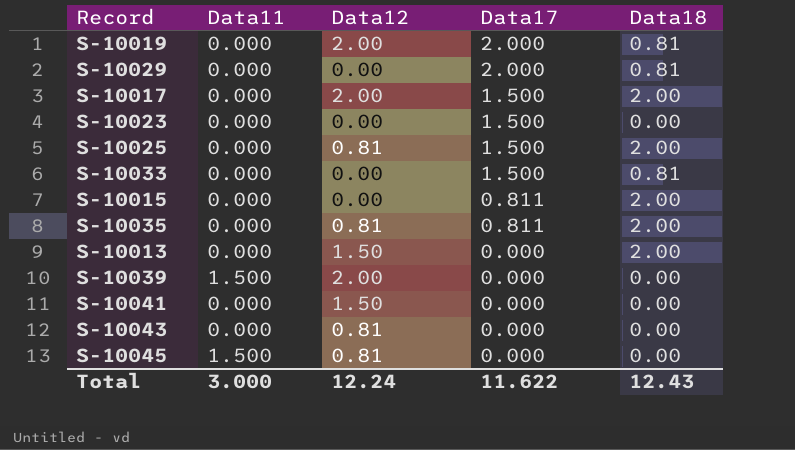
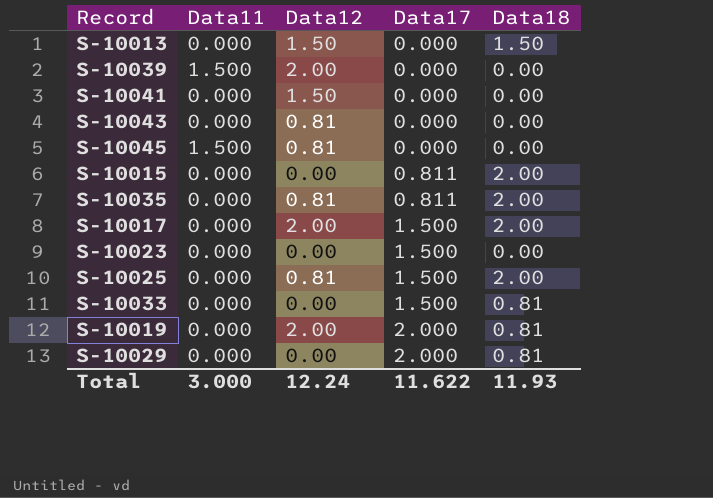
row order: Data17 descending -> Data17 ascending
S-10013 | Data18: 2.00 -> 1.50
Total | Data18: 12.43 -> 11.93

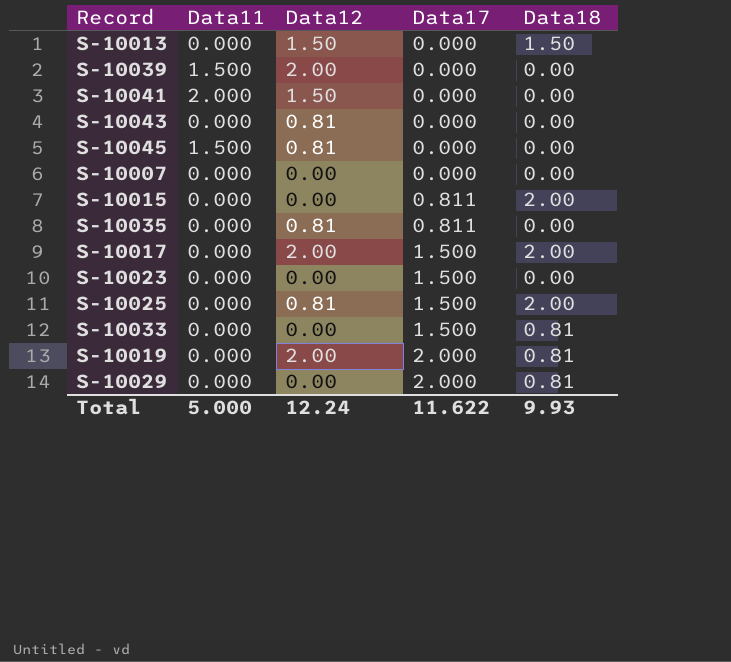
S-10041 | Data11: 0.000 -> 2.000
row S-10007: none -> 0.000 | 0.00 | 0.000 | 0.00
S-10035 | Data18: 2.00 -> 0.00
Total | Data11: 3.000 -> 5.000
Total | Data18: 11.93 -> 9.93

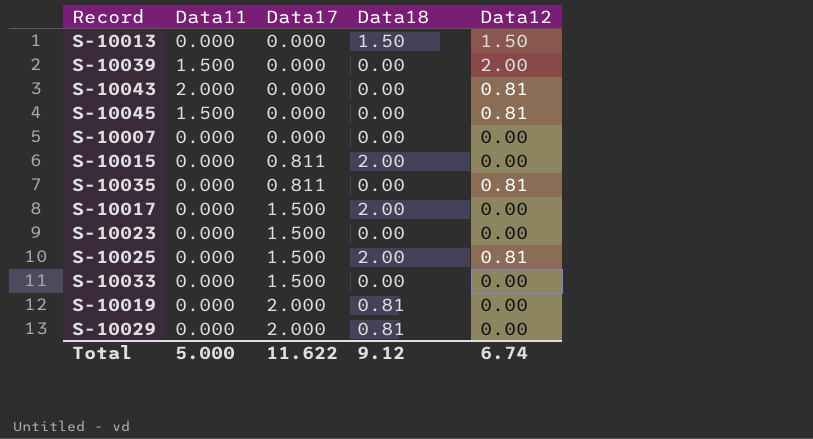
column Data12 | position: 3 -> 5
row S-10041: 2.000 | 1.50 | 0.000 | 0.00 -> none
S-10043 | Data11: 0.000 -> 2.000
S-10017 | Data12: 2.00 -> 0.00
S-10033 | Data18: 0.81 -> 0.00
S-10019 | Data12: 2.00 -> 0.00
Total | Data18: 9.93 -> 9.12
Total | Data12: 12.24 -> 6.74

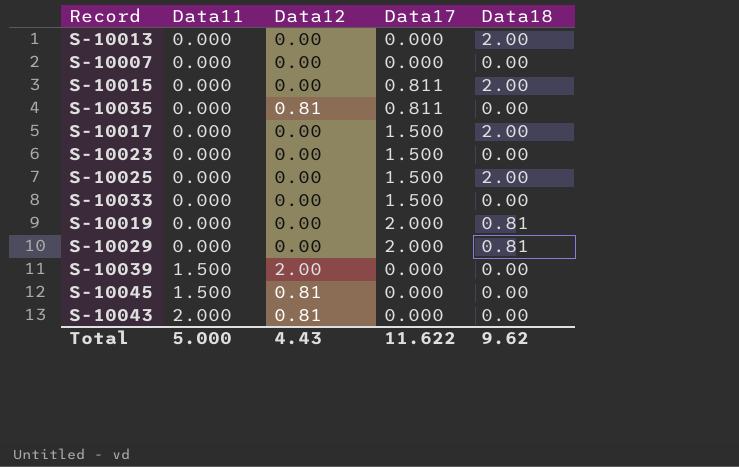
row order: Data17 ascending -> Data11 ascending
column Data12 | position: 5 -> 3
S-10013 | Data12: 1.50 -> 0.00
S-10013 | Data18: 1.50 -> 2.00
S-10025 | Data12: 0.81 -> 0.00
Total | Data12: 6.74 -> 4.43
Total | Data18: 9.12 -> 9.62

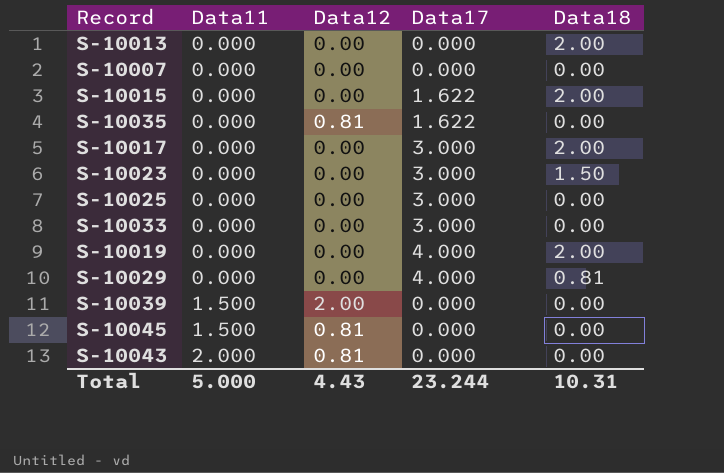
S-10015 | Data17: 0.811 -> 1.622
S-10035 | Data17: 0.811 -> 1.622
S-10017 | Data17: 1.500 -> 3.000
S-10023 | Data17: 1.500 -> 3.000
S-10023 | Data18: 0.00 -> 1.50
S-10025 | Data17: 1.500 -> 3.000
S-10025 | Data18: 2.00 -> 0.00
S-10033 | Data17: 1.500 -> 3.000
S-10019 | Data17: 2.000 -> 4.000
S-10019 | Data18: 0.81 -> 2.00
S-10029 | Data17: 2.000 -> 4.000
Total | Data17: 11.622 -> 23.244
Total | Data18: 9.62 -> 10.31

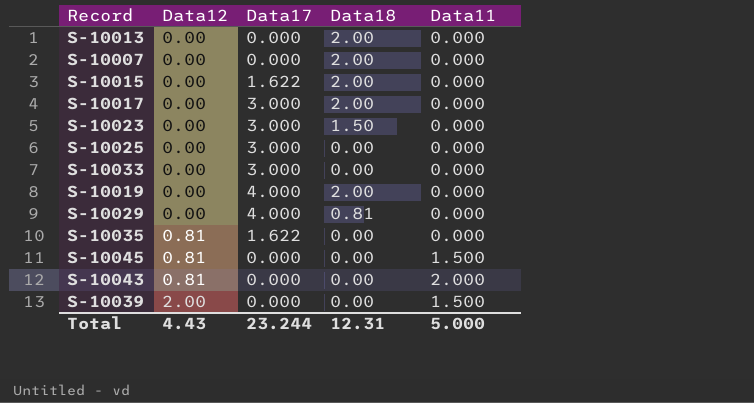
row order: Data11 ascending -> Data12 ascending
column Data11 | position: 2 -> 5
S-10007 | Data18: 0.00 -> 2.00
Total | Data18: 10.31 -> 12.31

